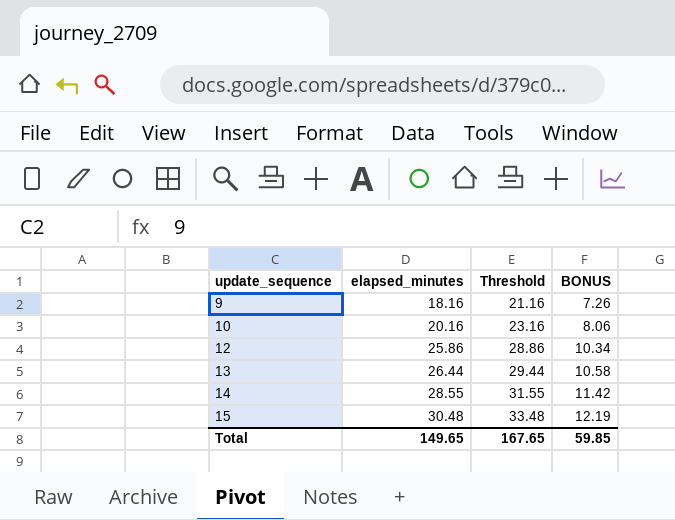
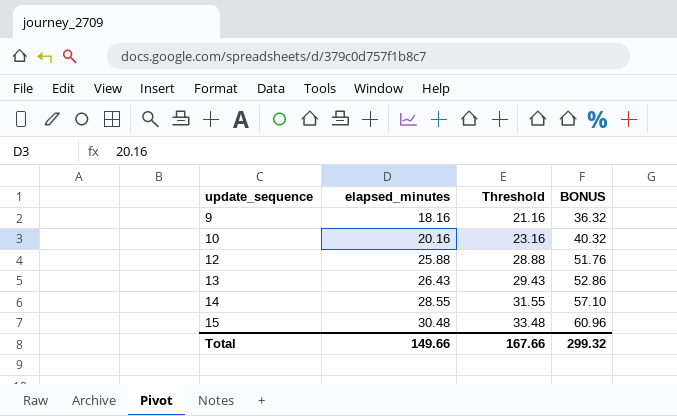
column BONUS | formula: [elapsed_minutes] * 0.4 -> [elapsed_minutes] * 2
12 | elapsed_minutes: 25.86 -> 25.88
12 | Threshold: 28.86 -> 28.88
13 | elapsed_minutes: 26.44 -> 26.43
13 | Threshold: 29.44 -> 29.43
Total | elapsed_minutes: 149.65 -> 149.66
Total | Threshold: 167.65 -> 167.66
Total | BONUS: 59.85 -> 299.32

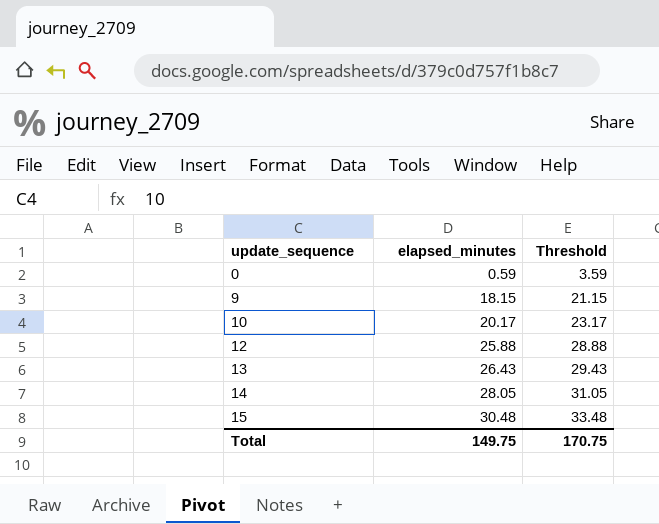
column BONUS | formula: [elapsed_minutes] * 2 -> none
row 0: none -> 0.59 | 3.59
9 | elapsed_minutes: 18.16 -> 18.15
9 | Threshold: 21.16 -> 21.15
10 | elapsed_minutes: 20.16 -> 20.17
10 | Threshold: 23.16 -> 23.17
14 | elapsed_minutes: 28.55 -> 28.05
14 | Threshold: 31.55 -> 31.05
Total | elapsed_minutes: 149.66 -> 149.75
Total | Threshold: 167.66 -> 170.75

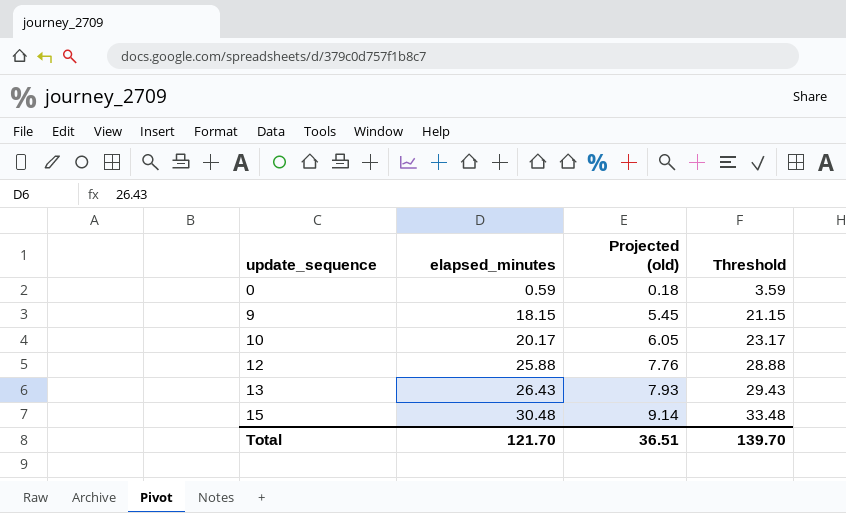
column Projected (old) | formula: none -> [elapsed_minutes] * 0.3
row 14: 28.05 | 31.05 -> none
Total | elapsed_minutes: 149.75 -> 121.70
Total | Threshold: 170.75 -> 139.70

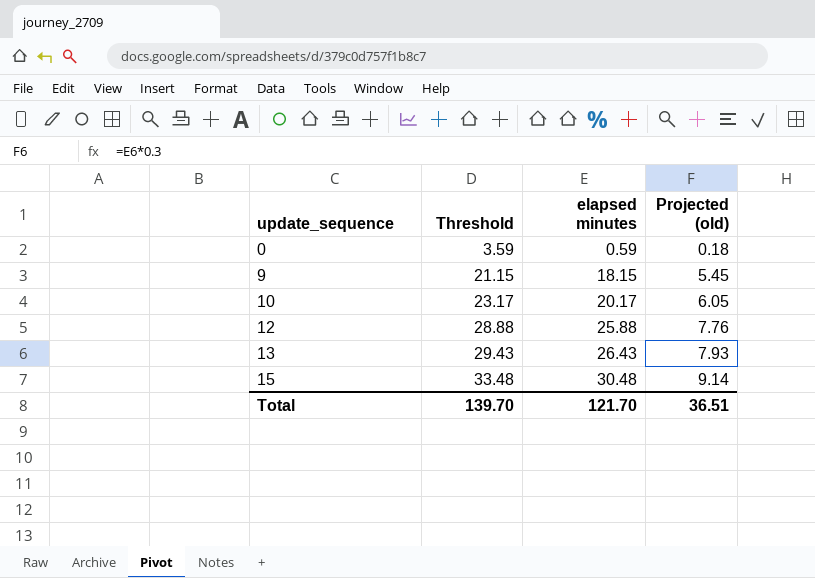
column Threshold | position: 4 -> 2
column name: elapsed_minutes -> elapsed minutes

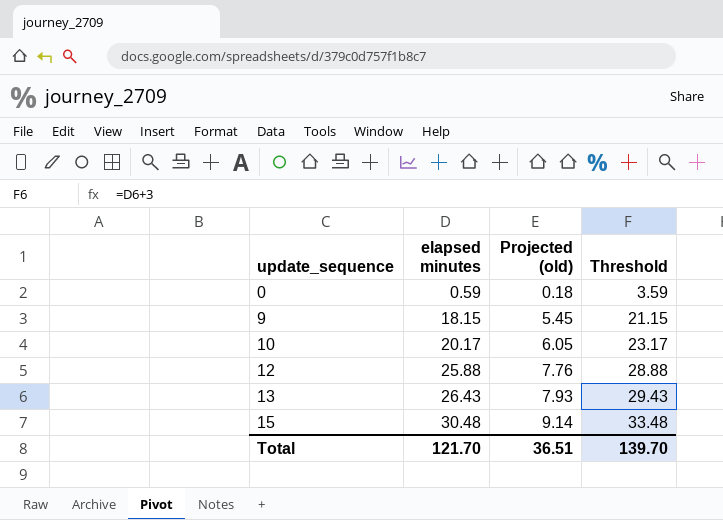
column Threshold | position: 2 -> 4

